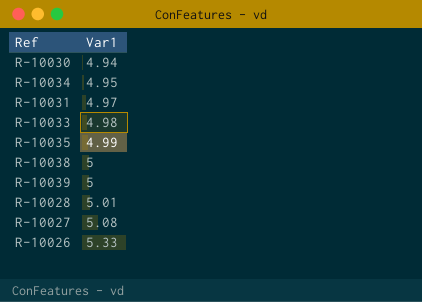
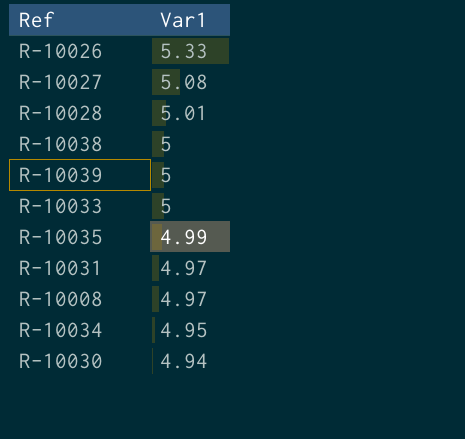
row order: Var1 ascending -> Var1 descending
R-10033 | Var1: 4.98 -> 5
row R-10008: none -> 4.97

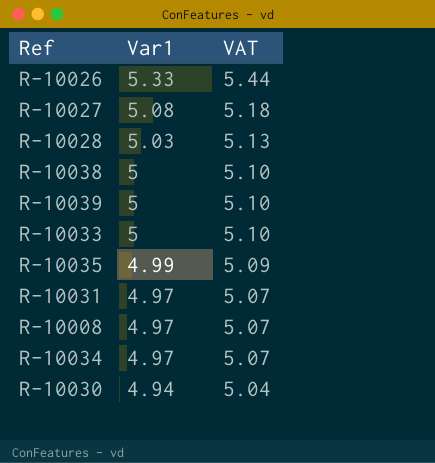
column VAT | formula: none -> [Var1] * 1.02
R-10028 | Var1: 5.01 -> 5.03
R-10034 | Var1: 4.95 -> 4.97

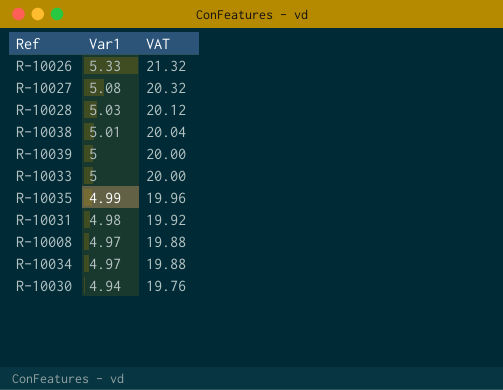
column VAT | formula: [Var1] * 1.02 -> [Var1] * 4
R-10038 | Var1: 5 -> 5.01
R-10031 | Var1: 4.97 -> 4.98

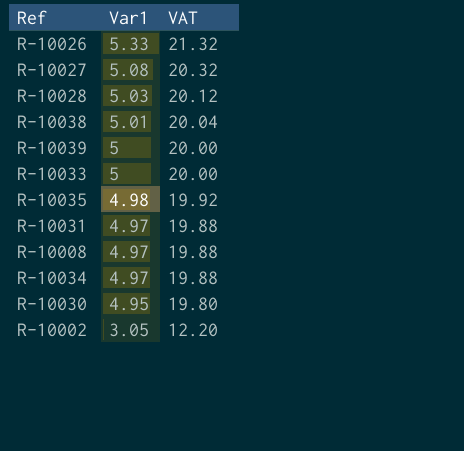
R-10035 | Var1: 4.99 -> 4.98
R-10035 | VAT: 19.96 -> 19.92
R-10031 | Var1: 4.98 -> 4.97
R-10031 | VAT: 19.92 -> 19.88
R-10030 | Var1: 4.94 -> 4.95
R-10030 | VAT: 19.76 -> 19.80
row R-10002: none -> 3.05 | 12.20

